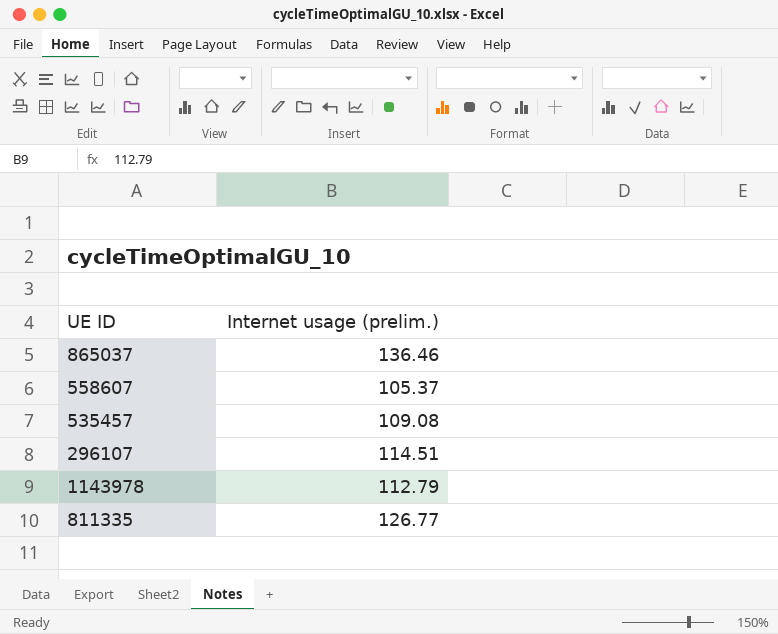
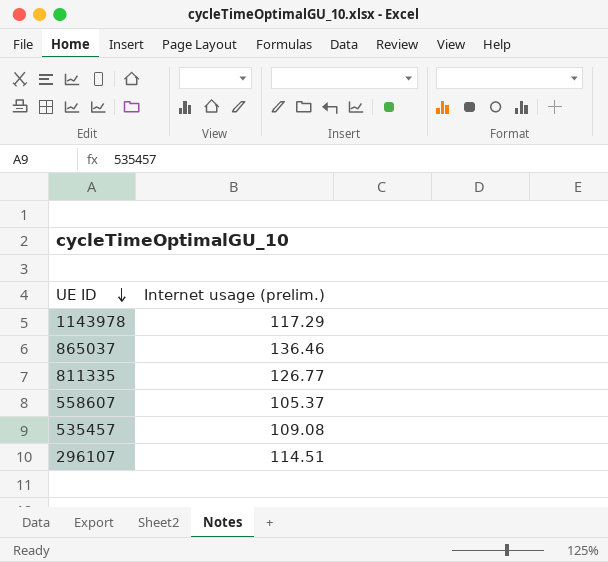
row order: none -> UE ID descending
1143978 | Internet usage (prelim.): 112.79 -> 117.29

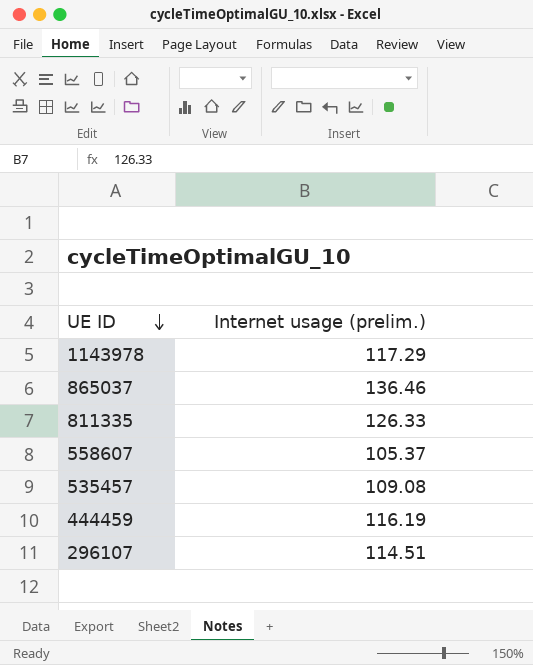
811335 | Internet usage (prelim.): 126.77 -> 126.33
row 444459: none -> 116.19

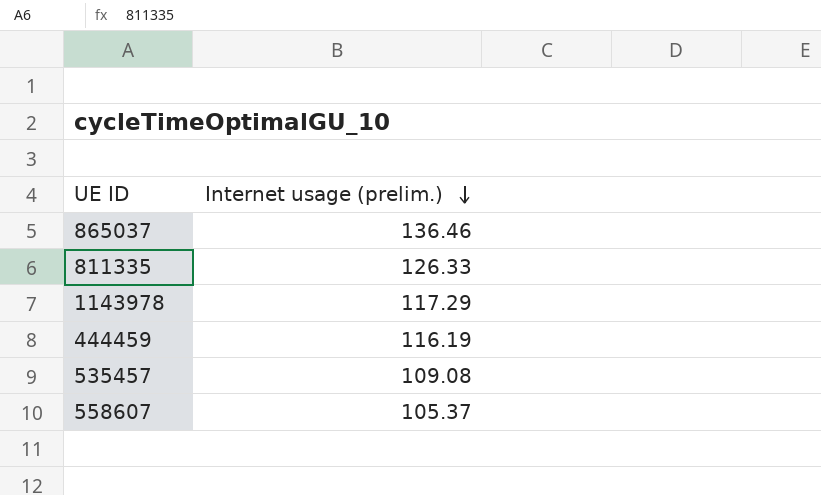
row order: UE ID descending -> Internet usage (prelim.) descending
row 296107: 114.51 -> none

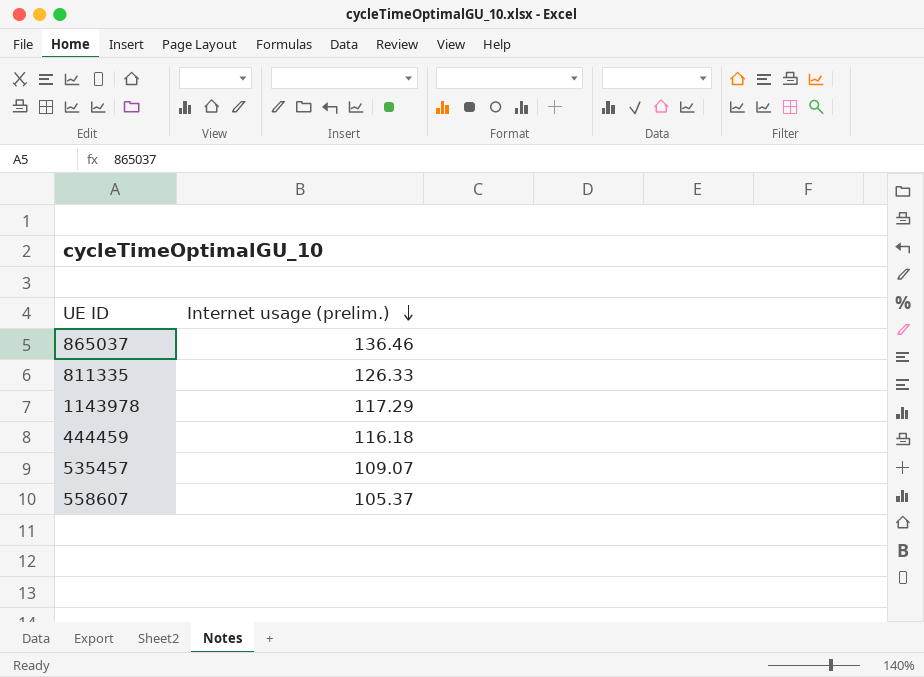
444459 | Internet usage (prelim.): 116.19 -> 116.18
535457 | Internet usage (prelim.): 109.08 -> 109.07

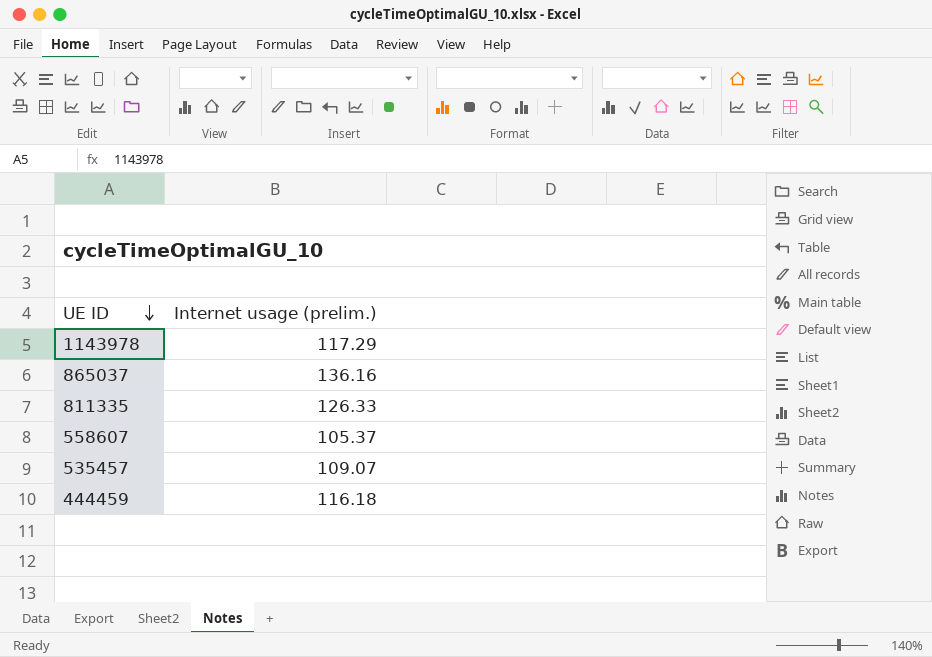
row order: Internet usage (prelim.) descending -> UE ID descending
865037 | Internet usage (prelim.): 136.46 -> 136.16

